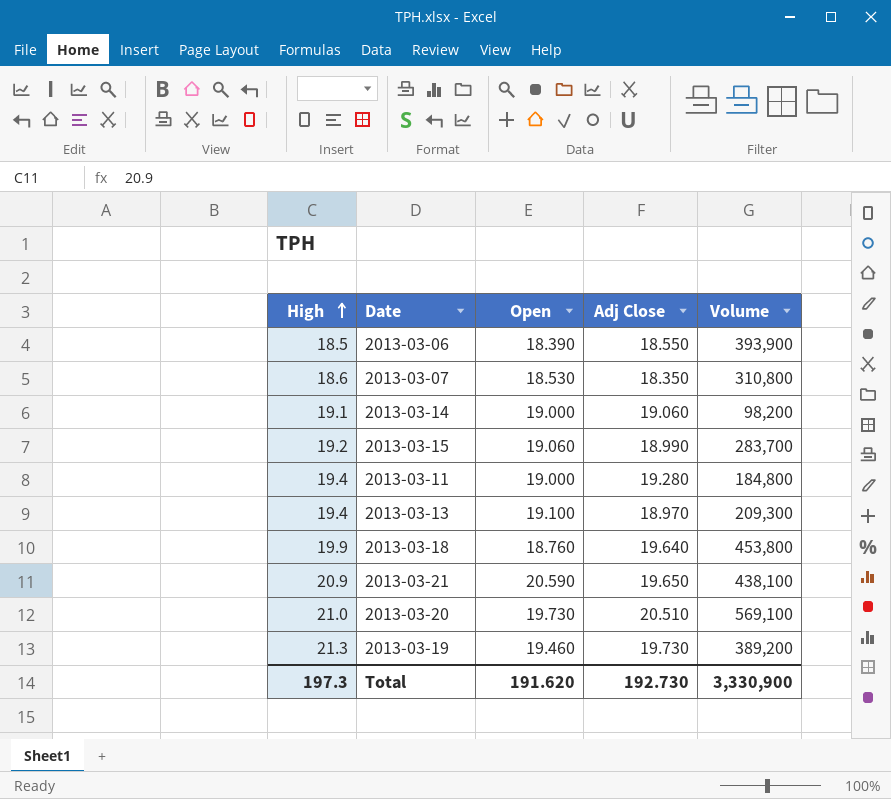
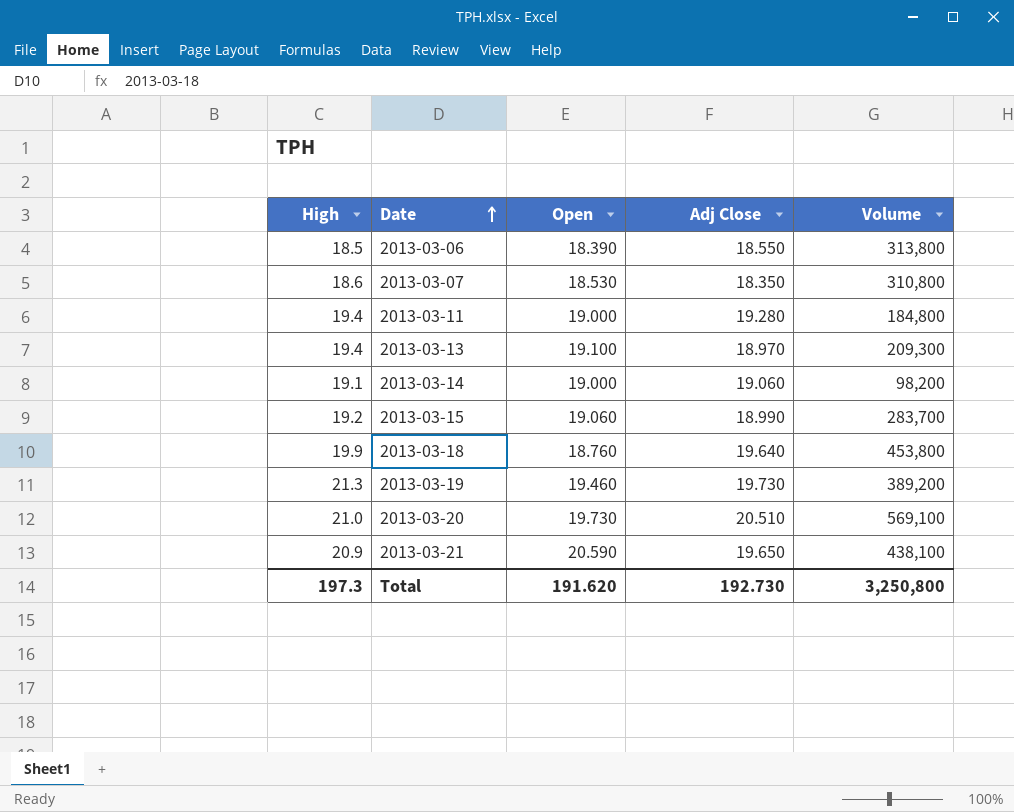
row order: High ascending -> Date ascending
2013-03-06 | Volume: 393,900 -> 313,800
Total | Volume: 3,330,900 -> 3,250,800

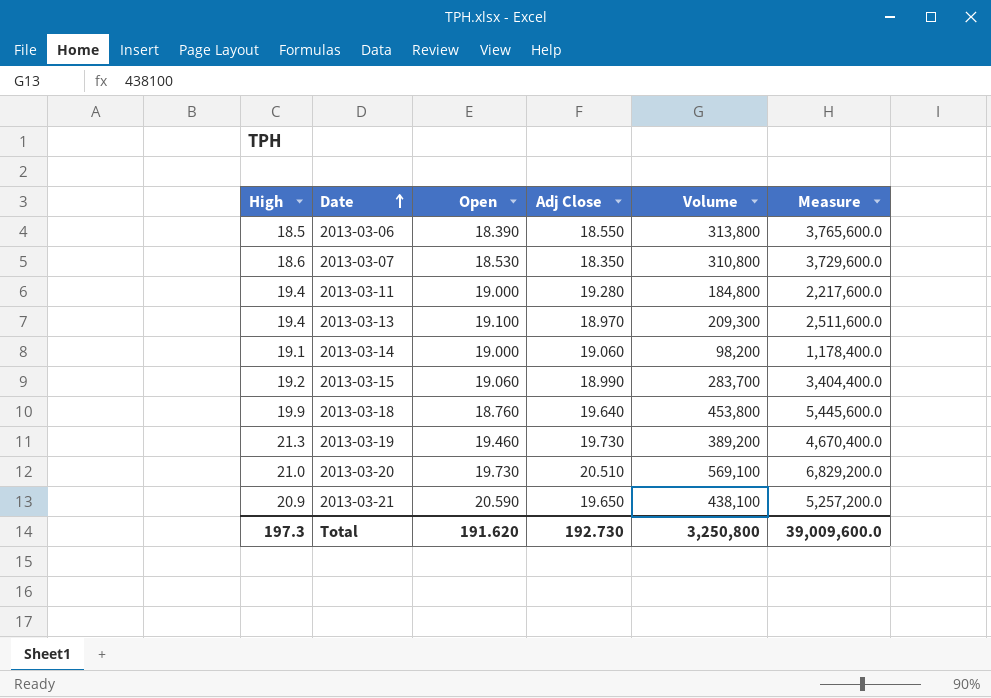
column Measure | formula: none -> [Volume] * 12

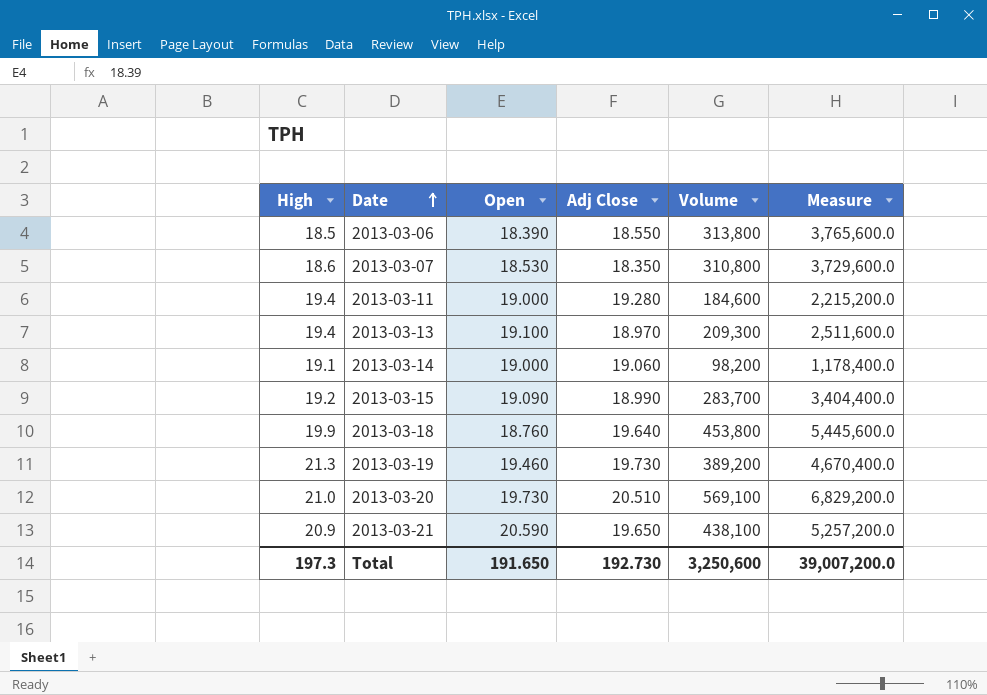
2013-03-11 | Volume: 184,800 -> 184,600
2013-03-11 | Measure: 2,217,600.0 -> 2,215,200.0
2013-03-15 | Open: 19.060 -> 19.090
Total | Open: 191.620 -> 191.650
Total | Volume: 3,250,800 -> 3,250,600
Total | Measure: 39,009,600.0 -> 39,007,200.0

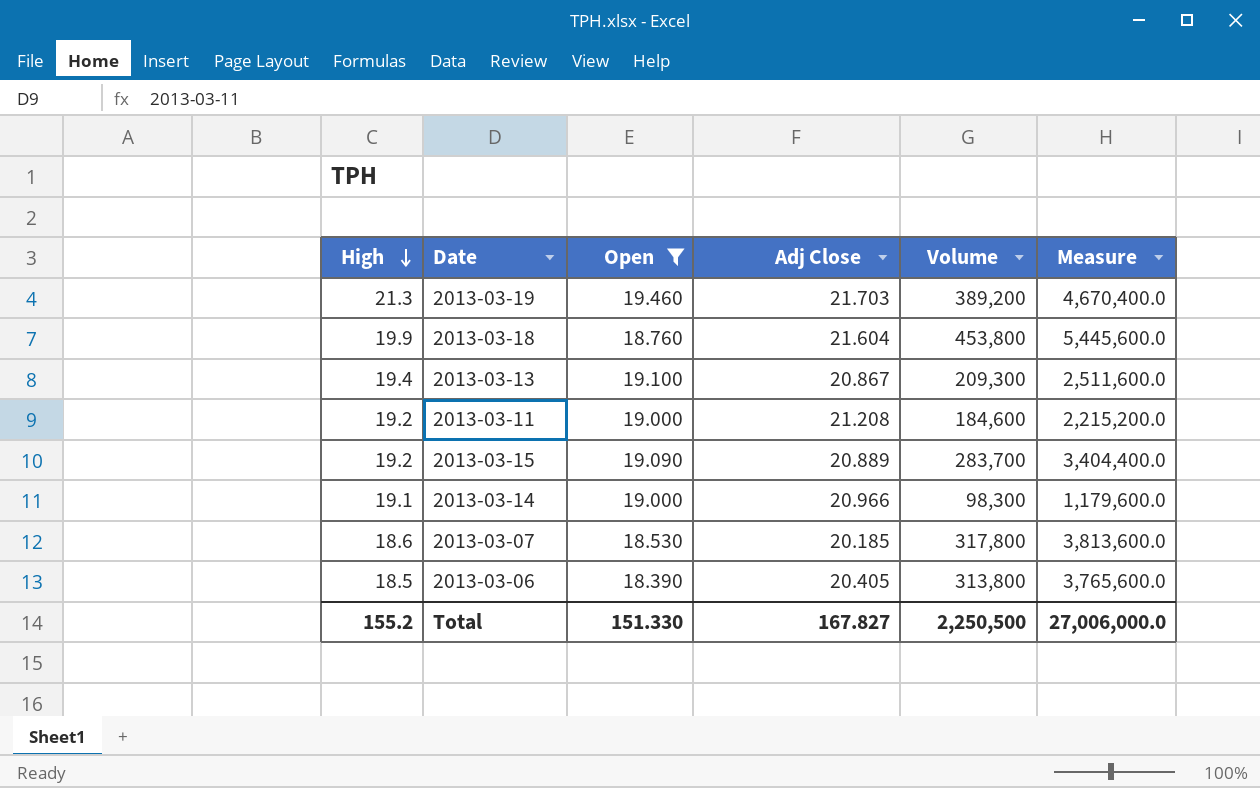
filter: none -> Open <= 19.460
row order: Date ascending -> High descending
2013-03-19 | Adj Close: 19.730 -> 21.703
2013-03-18 | Adj Close: 19.640 -> 21.604
2013-03-13 | Adj Close: 18.970 -> 20.867
2013-03-11 | High: 19.4 -> 19.2
2013-03-11 | Adj Close: 19.280 -> 21.208
2013-03-15 | Adj Close: 18.990 -> 20.889
2013-03-14 | Adj Close: 19.060 -> 20.966
2013-03-14 | Volume: 98,200 -> 98,300
2013-03-14 | Measure: 1,178,400.0 -> 1,179,600.0
2013-03-07 | Adj Close: 18.350 -> 20.185
2013-03-07 | Volume: 310,800 -> 317,800
2013-03-07 | Measure: 3,729,600.0 -> 3,813,600.0
2013-03-06 | Adj Close: 18.550 -> 20.405
Total | High: 197.3 -> 155.2
Total | Open: 191.650 -> 151.330
Total | Adj Close: 192.730 -> 167.827
Total | Volume: 3,250,600 -> 2,250,500
Total | Measure: 39,007,200.0 -> 27,006,000.0

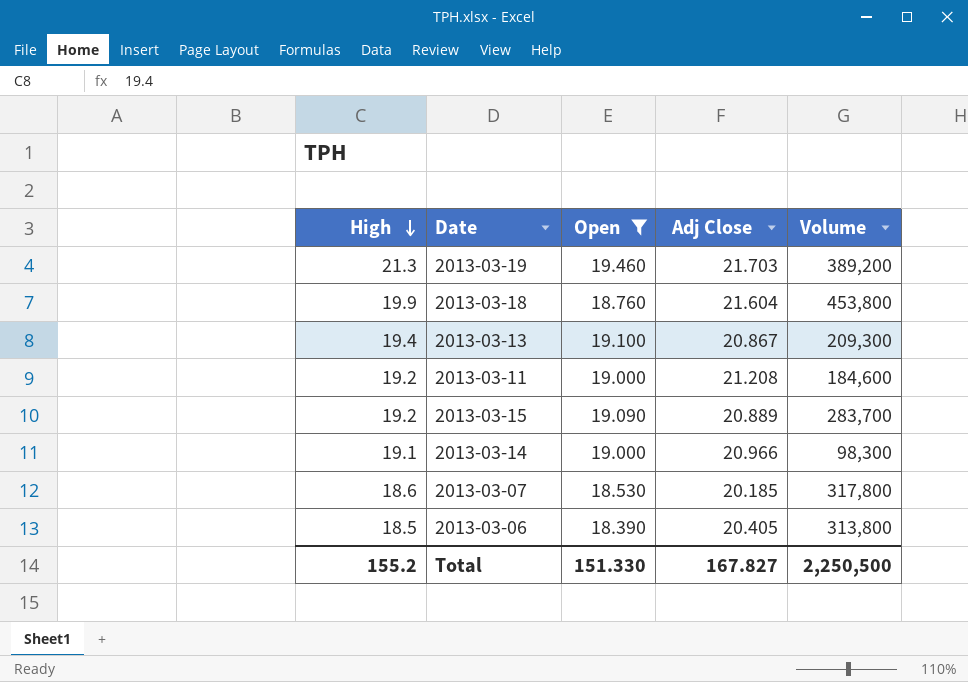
column Measure | formula: [Volume] * 12 -> none

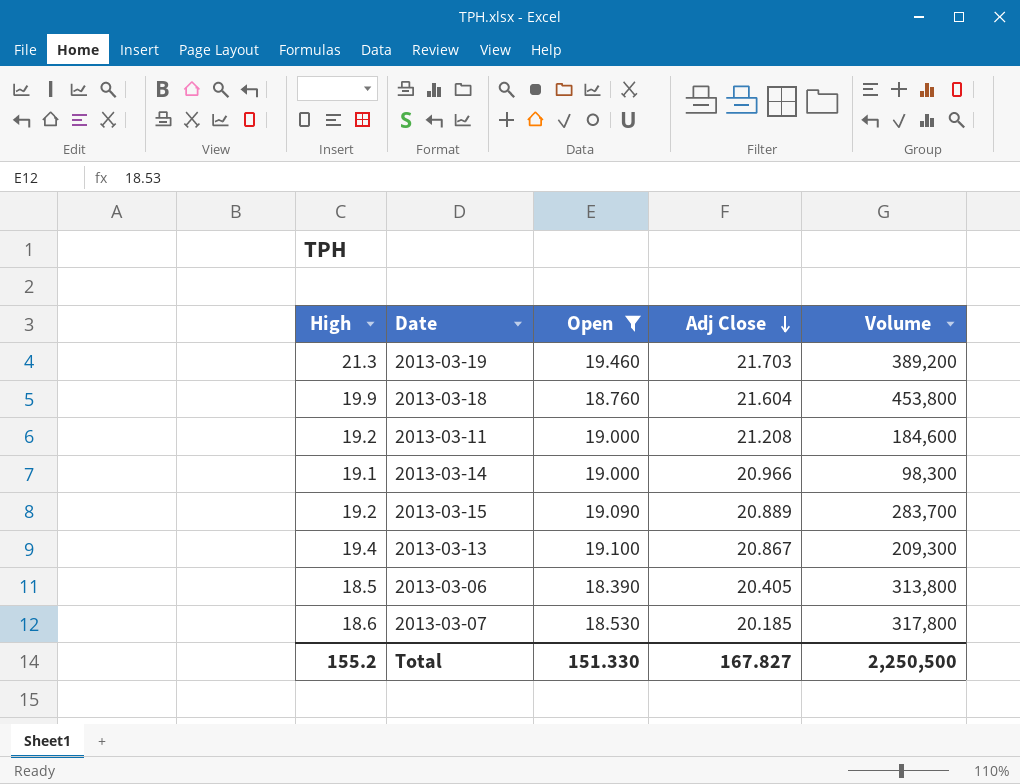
row order: High descending -> Adj Close descending

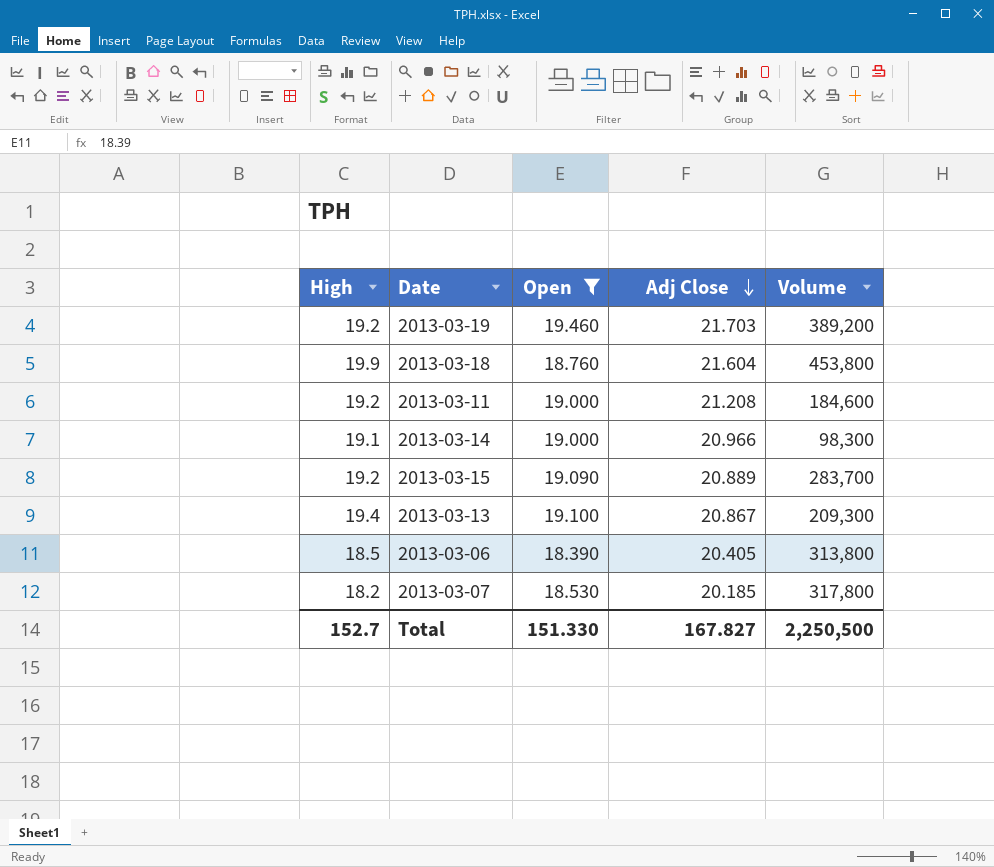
2013-03-19 | High: 21.3 -> 19.2
2013-03-07 | High: 18.6 -> 18.2
Total | High: 155.2 -> 152.7

